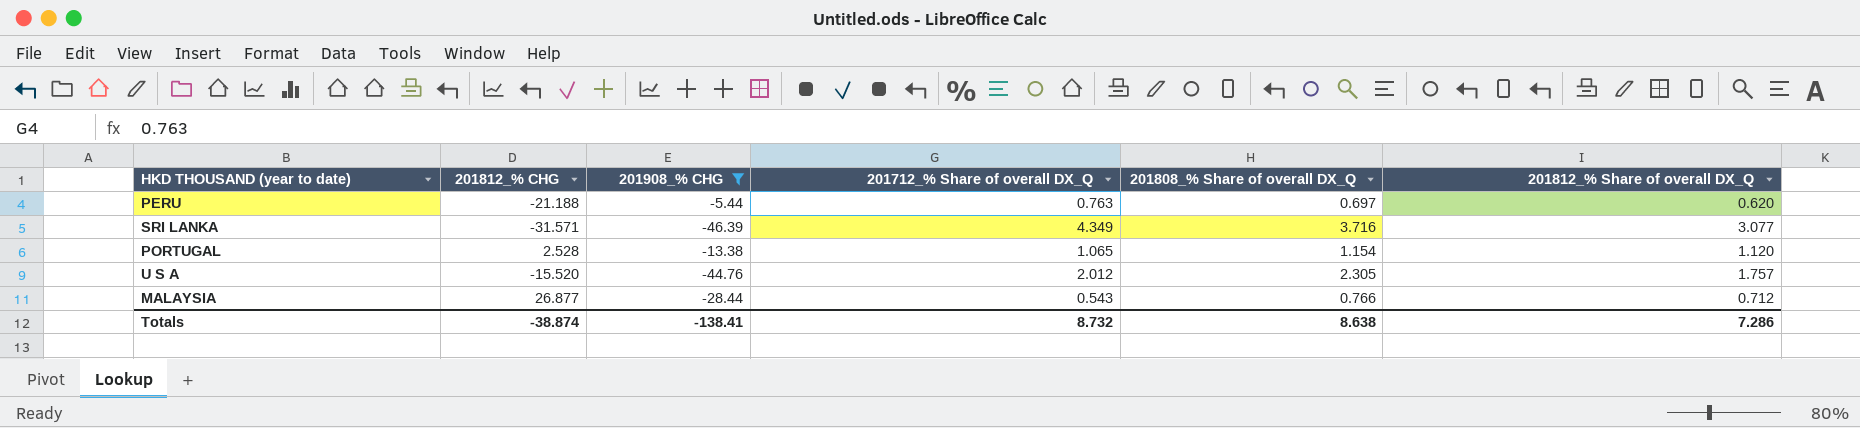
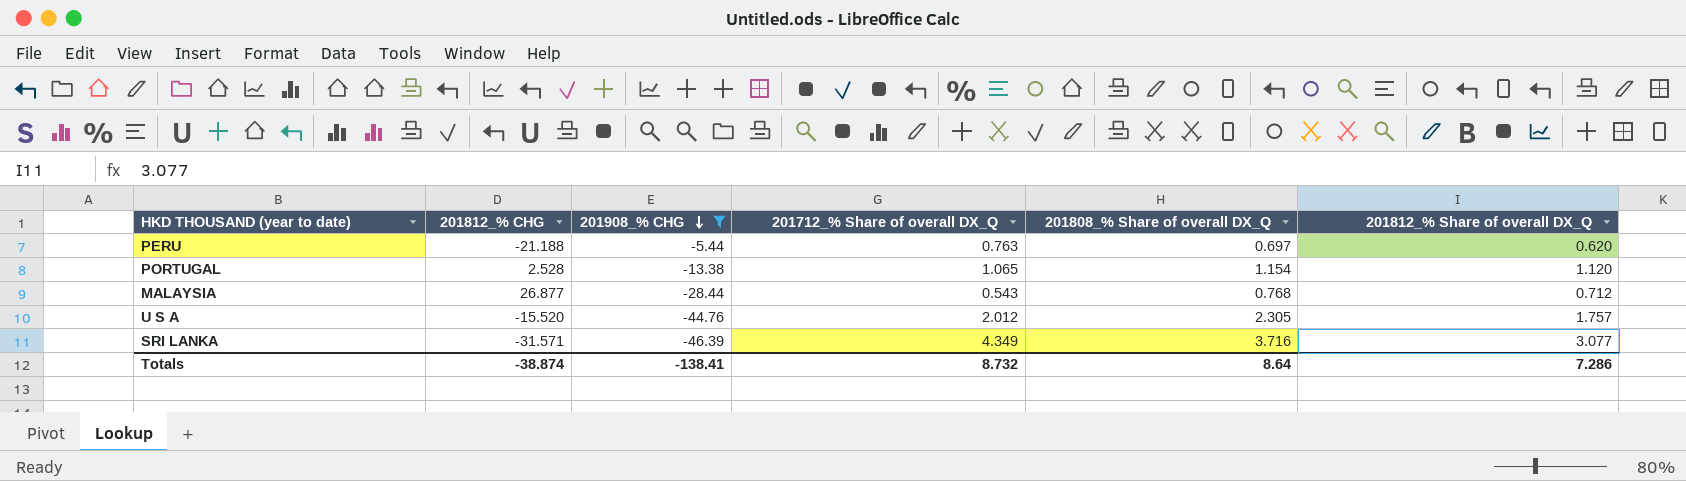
row order: none -> 201908_% CHG descending
MALAYSIA | 201808_% Share of overall DX_Q: 0.766 -> 0.768
Totals | 201808_% Share of overall DX_Q: 8.638 -> 8.64

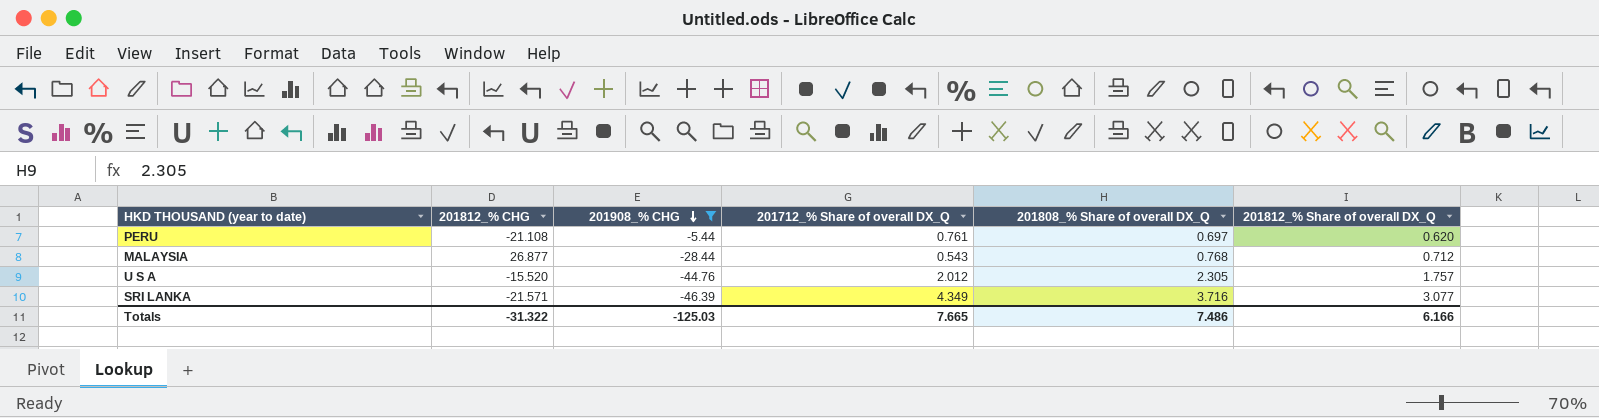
row PORTUGAL: 2.528 | -13.38 | 1.065 | 1.154 | 1.120 -> none
PERU | 201812_% CHG: -21.188 -> -21.108
PERU | 201712_% Share of overall DX_Q: 0.763 -> 0.761
SRI LANKA | 201812_% CHG: -31.571 -> -21.571
Totals | 201812_% CHG: -38.874 -> -31.322
Totals | 201908_% CHG: -138.41 -> -125.03
Totals | 201712_% Share of overall DX_Q: 8.732 -> 7.665
Totals | 201808_% Share of overall DX_Q: 8.64 -> 7.486
Totals | 201812_% Share of overall DX_Q: 7.286 -> 6.166

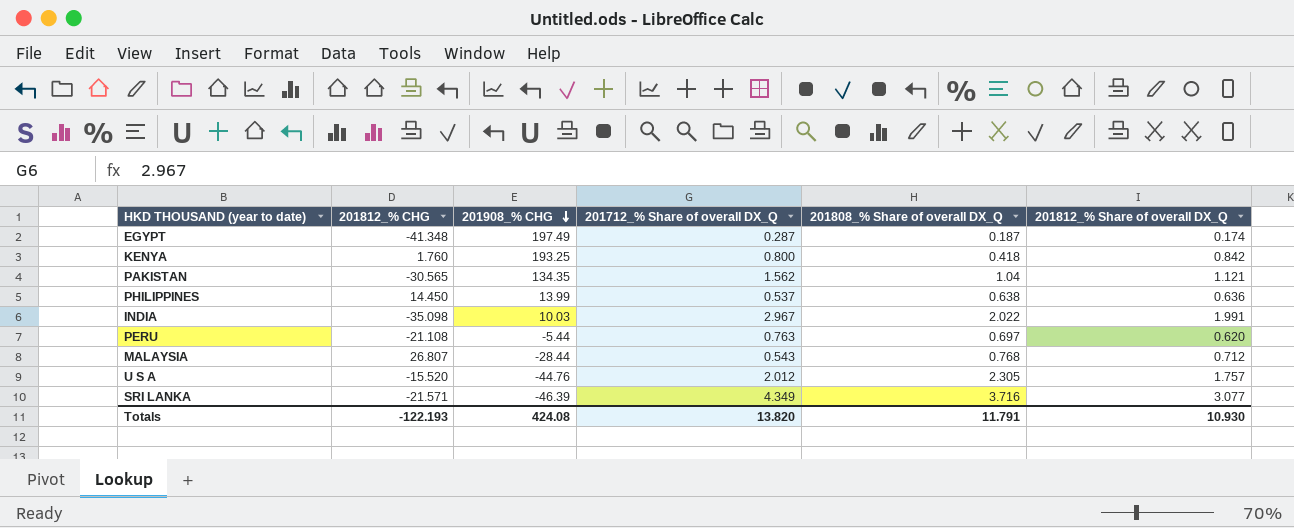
filter: 201908_% CHG <= -5.44 -> none
PERU | 201712_% Share of overall DX_Q: 0.761 -> 0.763
MALAYSIA | 201812_% CHG: 26.877 -> 26.807
Totals | 201812_% CHG: -31.322 -> -122.193
Totals | 201908_% CHG: -125.03 -> 424.08
Totals | 201712_% Share of overall DX_Q: 7.665 -> 13.820
Totals | 201808_% Share of overall DX_Q: 7.486 -> 11.791
Totals | 201812_% Share of overall DX_Q: 6.166 -> 10.930

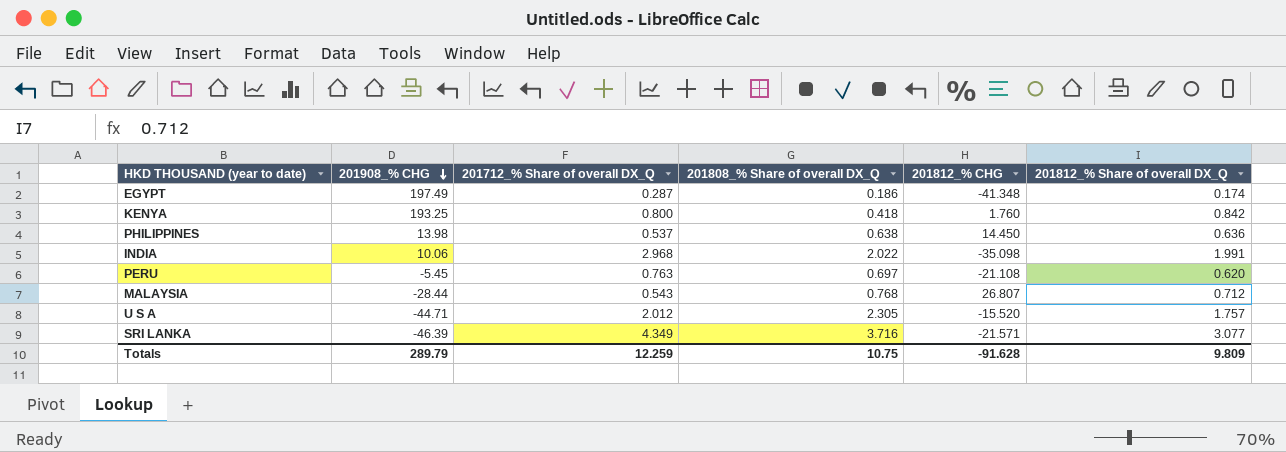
column 201812_% CHG | position: 2 -> 5
row PAKISTAN: -30.565 | 134.35 | 1.562 | 1.04 | 1.121 -> none
EGYPT | 201808_% Share of overall DX_Q: 0.187 -> 0.186
PHILIPPINES | 201908_% CHG: 13.99 -> 13.98
INDIA | 201908_% CHG: 10.03 -> 10.06
INDIA | 201712_% Share of overall DX_Q: 2.967 -> 2.968
PERU | 201908_% CHG: -5.44 -> -5.45
U S A | 201908_% CHG: -44.76 -> -44.71
Totals | 201908_% CHG: 424.08 -> 289.79
Totals | 201712_% Share of overall DX_Q: 13.820 -> 12.259
Totals | 201808_% Share of overall DX_Q: 11.791 -> 10.75
Totals | 201812_% CHG: -122.193 -> -91.628
Totals | 201812_% Share of overall DX_Q: 10.930 -> 9.809

